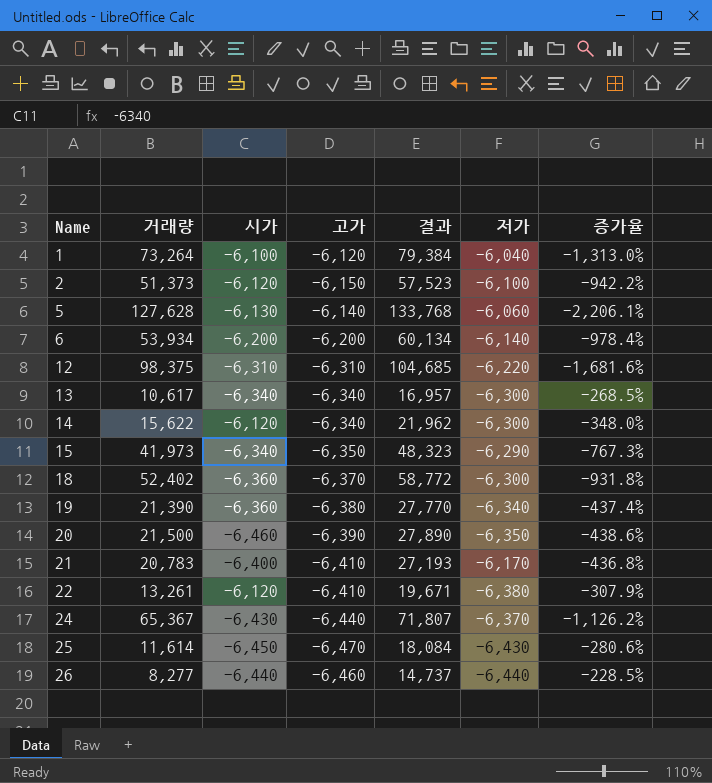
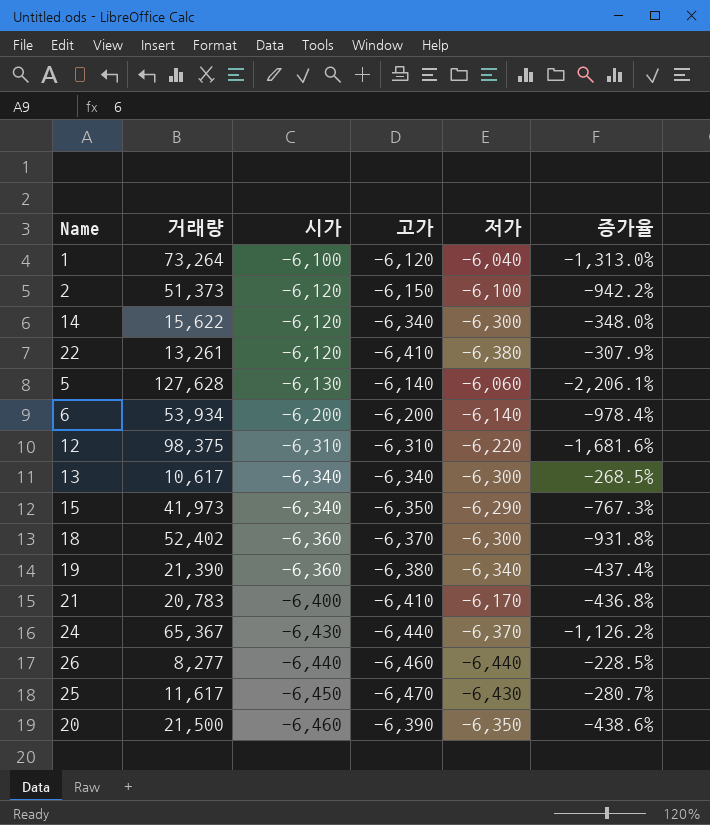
row order: Name ascending -> 시가 descending
column 결과 | formula: [거래량] - [고가] -> none
25 | 거래량: 11,614 -> 11,617
25 | 증가율: -280.6% -> -280.7%

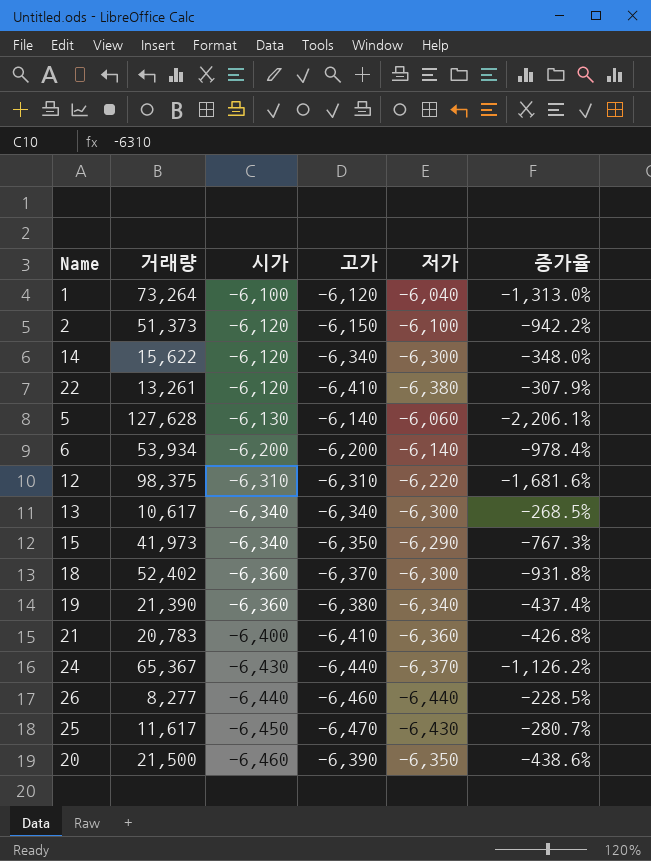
21 | 저가: -6,170 -> -6,360
21 | 증가율: -436.8% -> -426.8%

